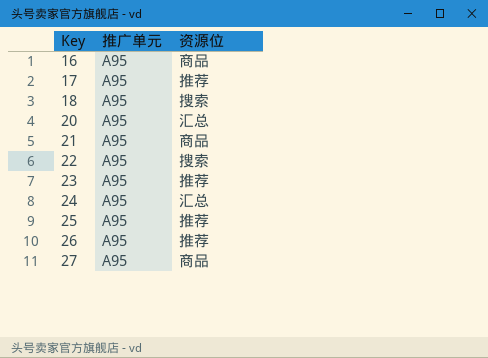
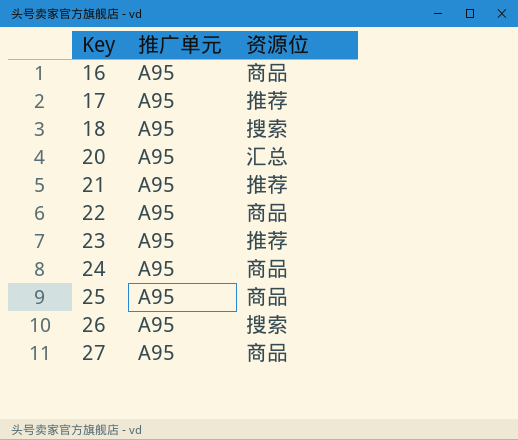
21 | 资源位: 商品 -> 推荐
22 | 资源位: 搜索 -> 商品
24 | 资源位: 汇总 -> 商品
25 | 资源位: 推荐 -> 商品
26 | 资源位: 推荐 -> 搜索

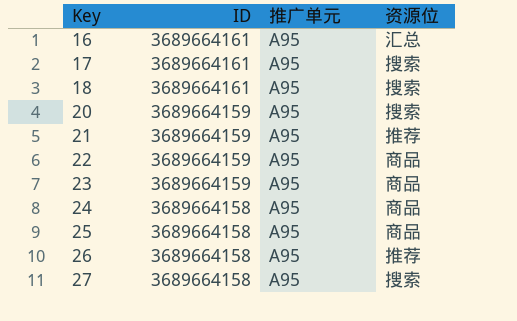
column ID | position: none -> 2
16 | 资源位: 商品 -> 汇总
17 | 资源位: 推荐 -> 搜索
20 | 资源位: 汇总 -> 搜索
23 | 资源位: 推荐 -> 商品
26 | 资源位: 搜索 -> 推荐
27 | 资源位: 商品 -> 搜索

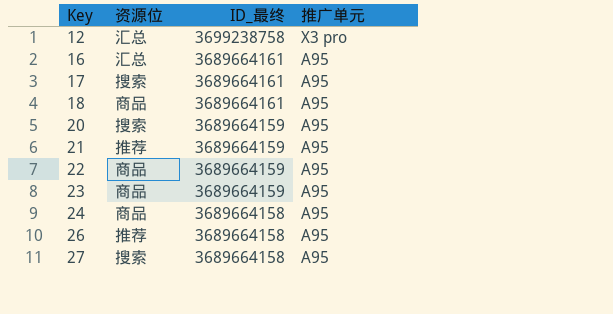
column 资源位 | position: 4 -> 2
column name: ID -> ID_最终
row 25: 3689664158 | A95 | 商品 -> none
row 12: none -> 汇总 | 3699238758 | X3 pro
18 | 资源位: 搜索 -> 商品

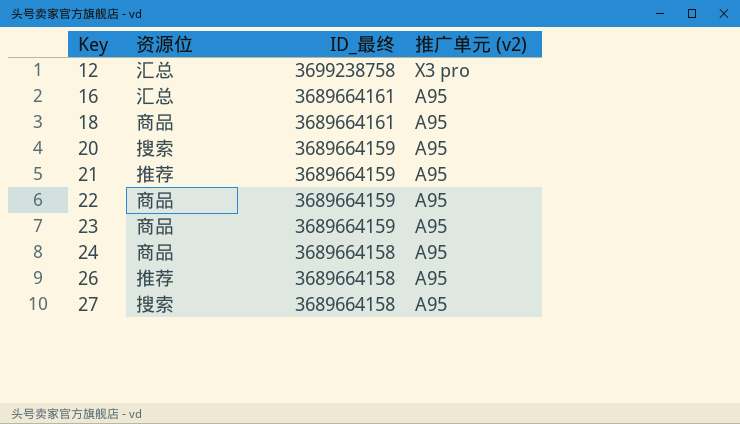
column name: 推广单元 -> 推广单元 (v2)
row 17: 搜索 | 3689664161 | A95 -> none

